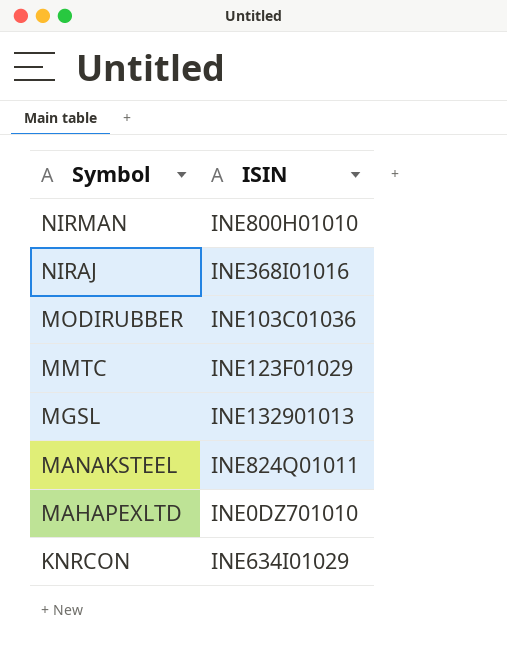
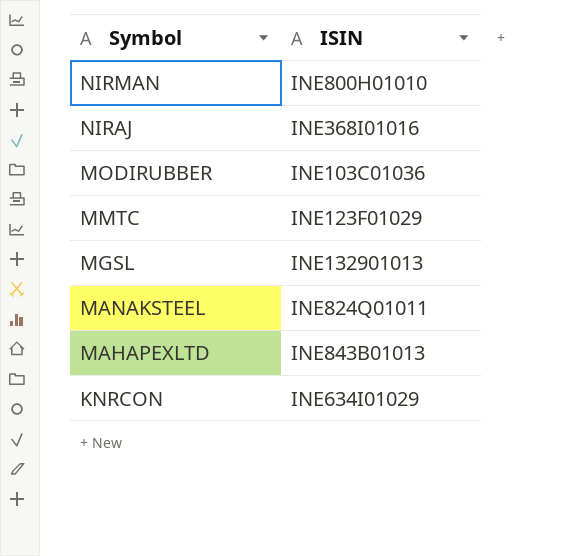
MAHAPEXLTD | ISIN: INE0DZ701010 -> INE843B01013

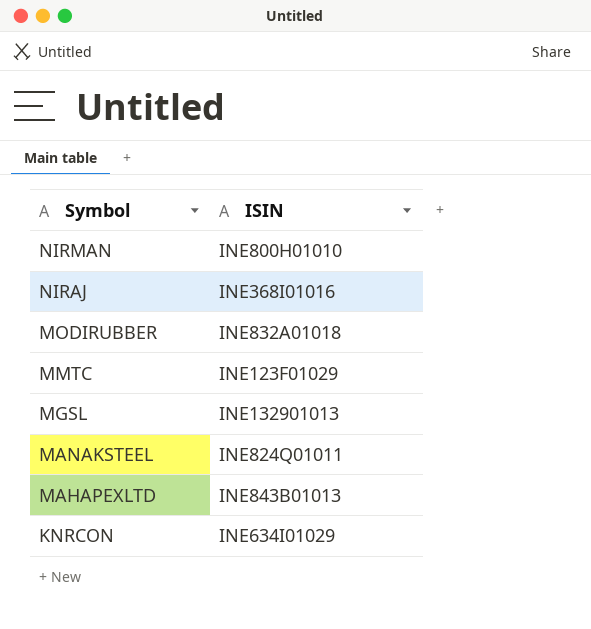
MODIRUBBER | ISIN: INE103C01036 -> INE832A01018

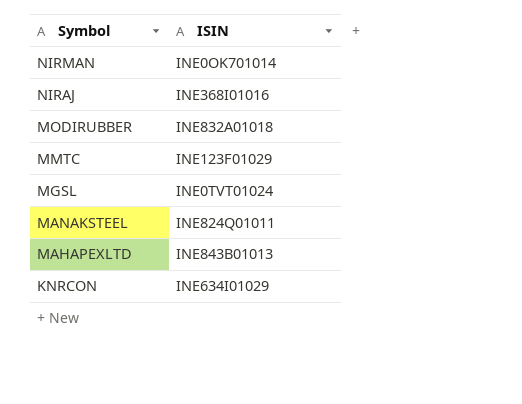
NIRMAN | ISIN: INE800H01010 -> INE0OK701014
MGSL | ISIN: INE132901013 -> INE0TVT01024

